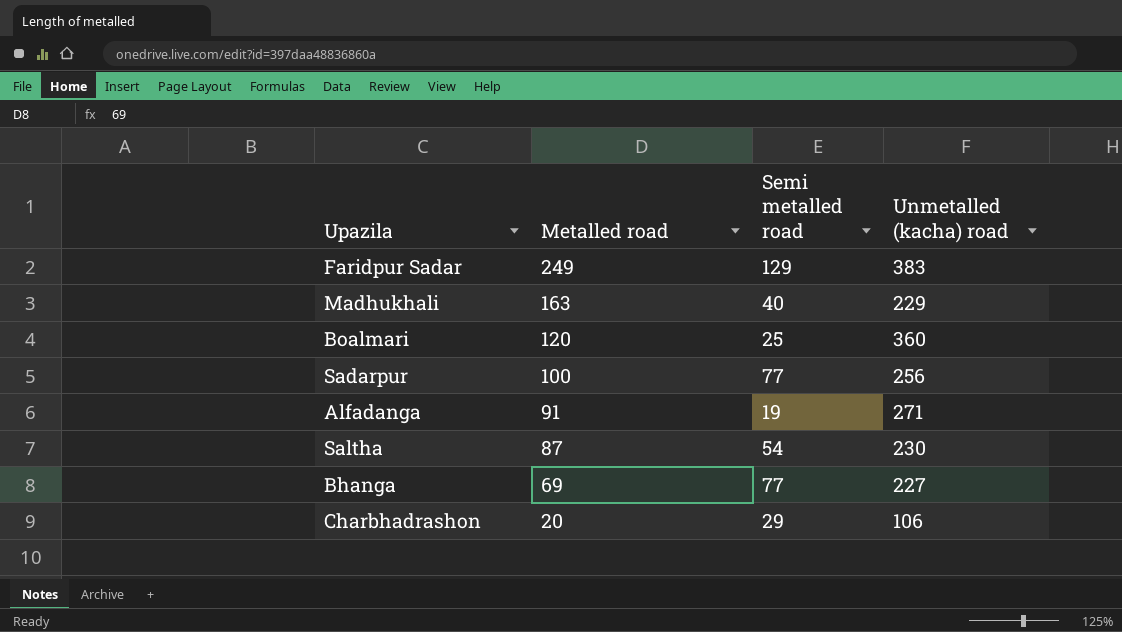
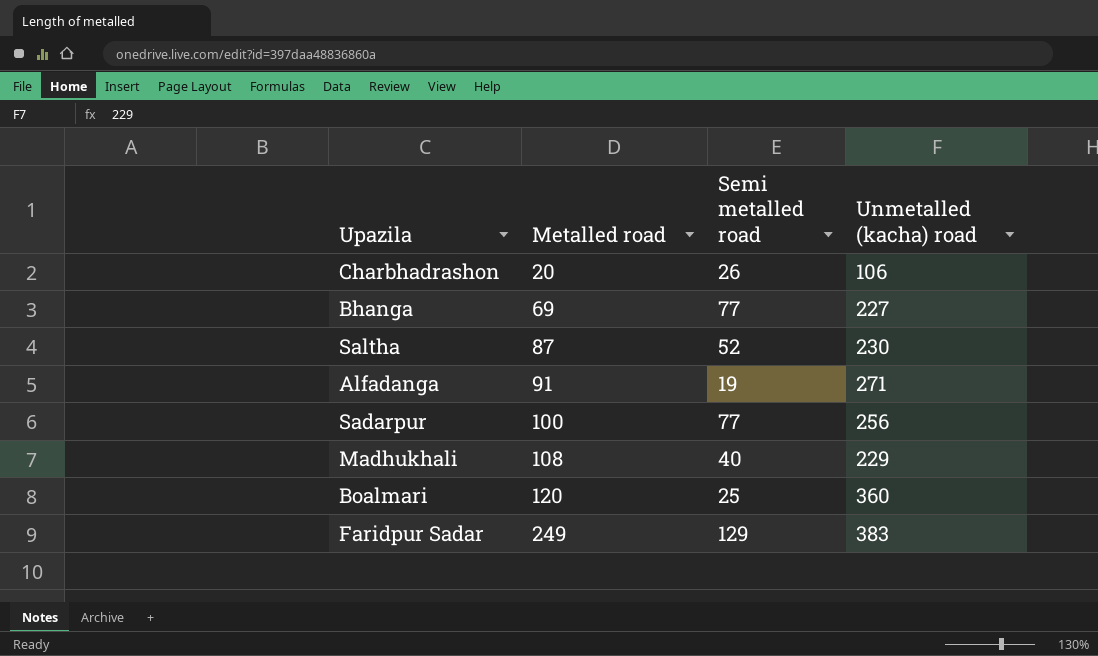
row order: Metalled road descending -> Metalled road ascending
Charbhadrashon | Semi metalled road: 29 -> 26
Saltha | Semi metalled road: 54 -> 52
Madhukhali | Metalled road: 163 -> 108

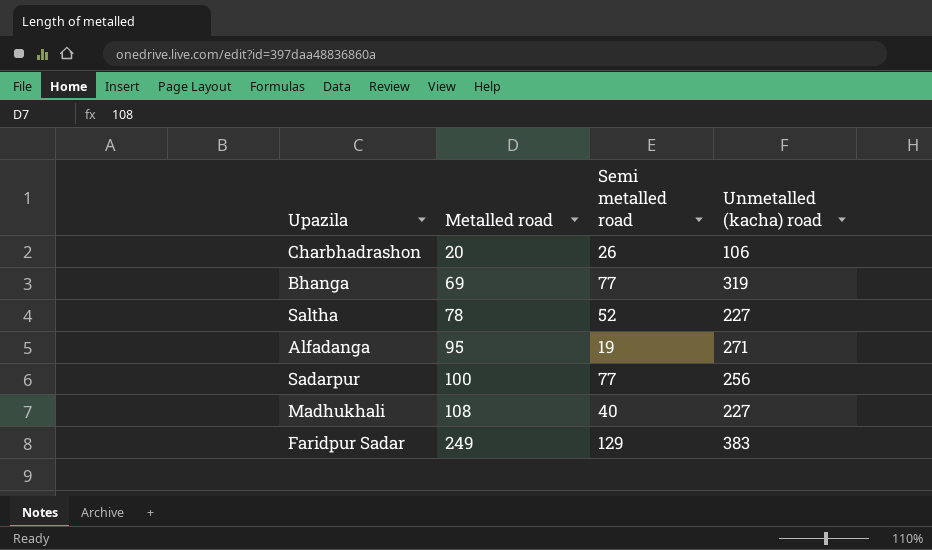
row Boalmari: 120 | 25 | 360 -> none
Bhanga | Unmetalled (kacha) road: 227 -> 319
Saltha | Metalled road: 87 -> 78
Saltha | Unmetalled (kacha) road: 230 -> 227
Alfadanga | Metalled road: 91 -> 95
Madhukhali | Unmetalled (kacha) road: 229 -> 227

